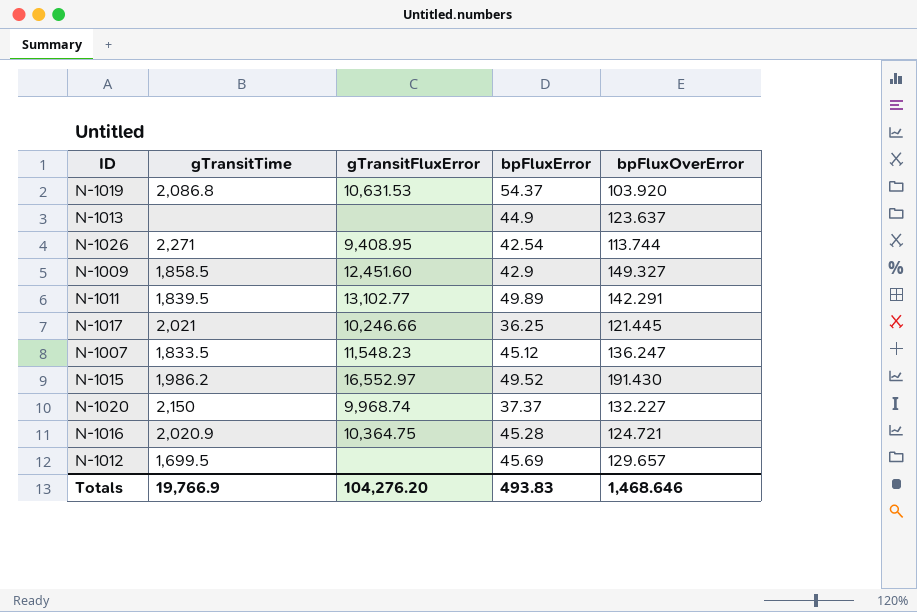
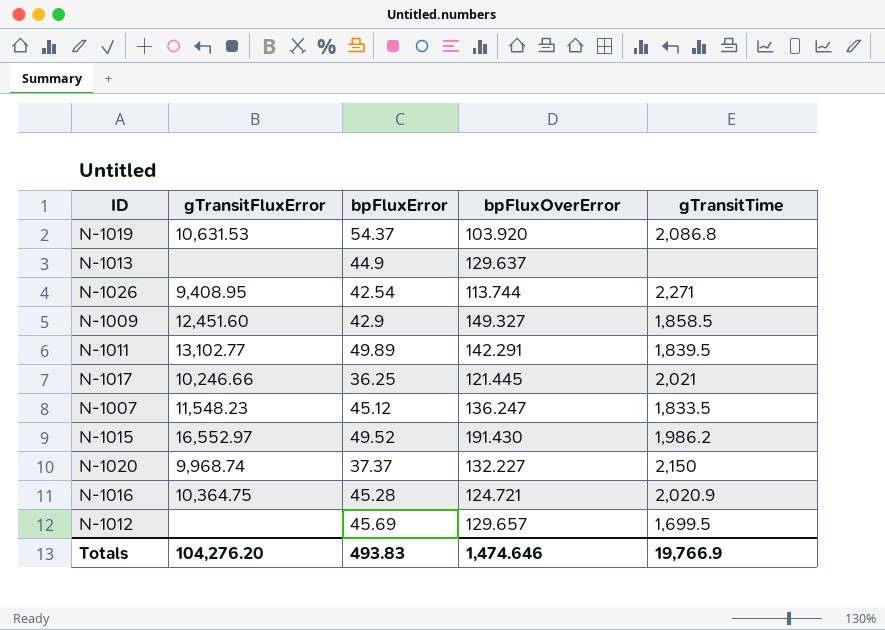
column gTransitTime | position: 2 -> 5
N-1013 | bpFluxOverError: 123.637 -> 129.637
Totals | bpFluxOverError: 1,468.646 -> 1,474.646

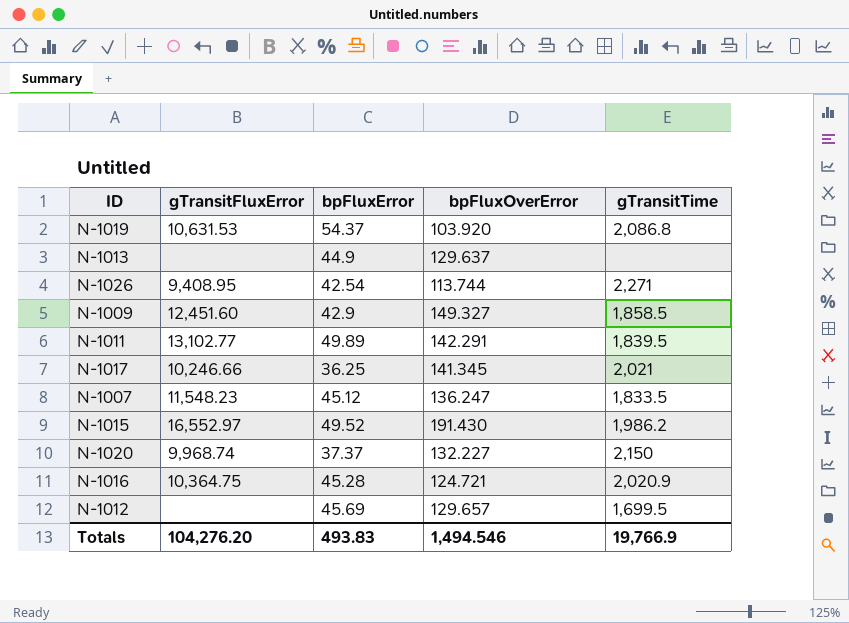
N-1017 | bpFluxOverError: 121.445 -> 141.345
Totals | bpFluxOverError: 1,474.646 -> 1,494.546

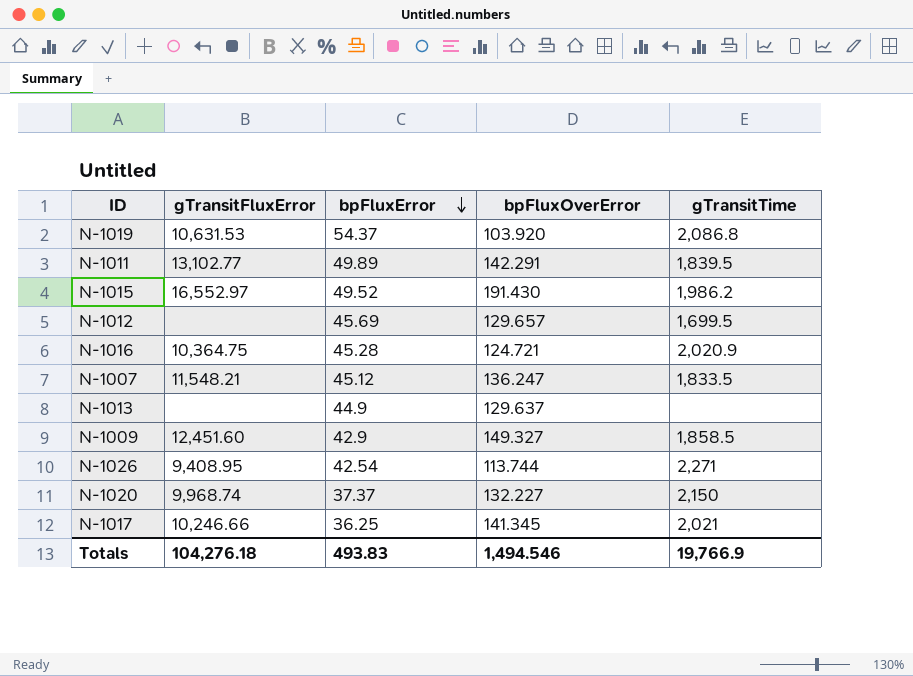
row order: none -> bpFluxError descending
N-1007 | gTransitFluxError: 11,548.23 -> 11,548.21
Totals | gTransitFluxError: 104,276.20 -> 104,276.18

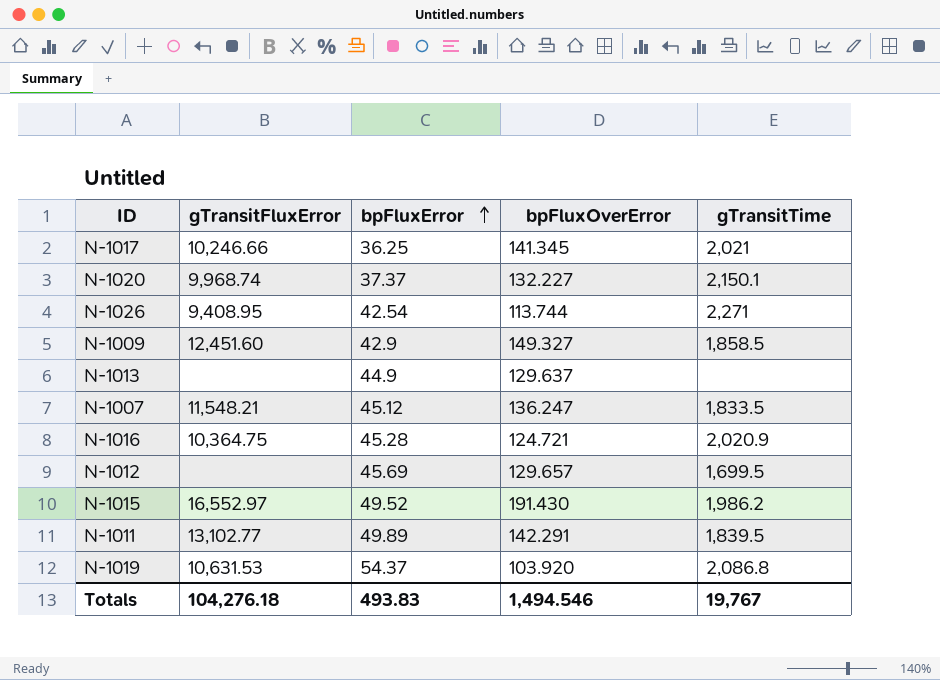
row order: bpFluxError descending -> bpFluxError ascending
N-1020 | gTransitTime: 2,150 -> 2,150.1
Totals | gTransitTime: 19,766.9 -> 19,767

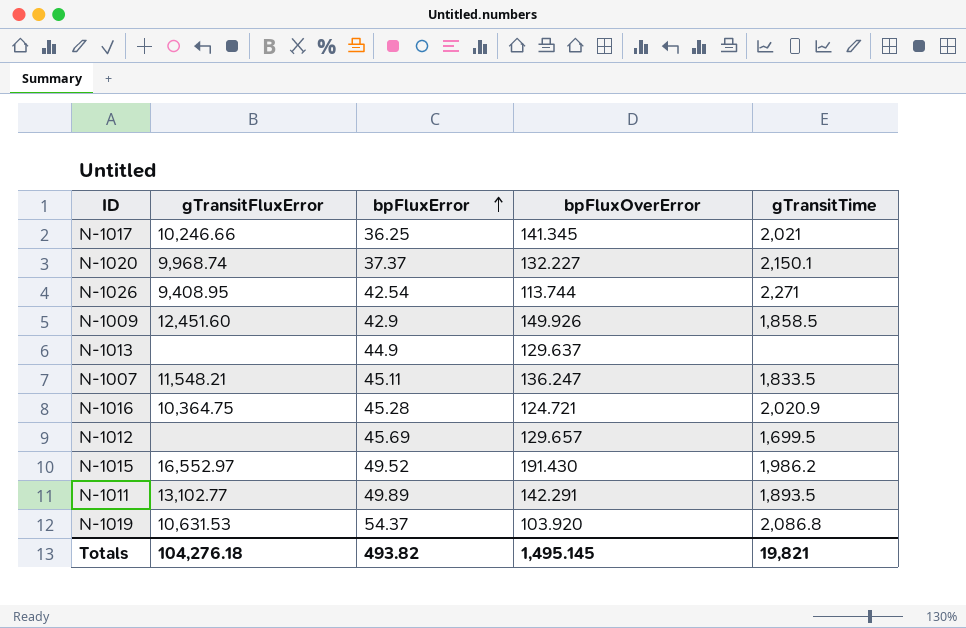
N-1009 | bpFluxOverError: 149.327 -> 149.926
N-1007 | bpFluxError: 45.12 -> 45.11
N-1011 | gTransitTime: 1,839.5 -> 1,893.5
Totals | bpFluxError: 493.83 -> 493.82
Totals | bpFluxOverError: 1,494.546 -> 1,495.145
Totals | gTransitTime: 19,767 -> 19,821

